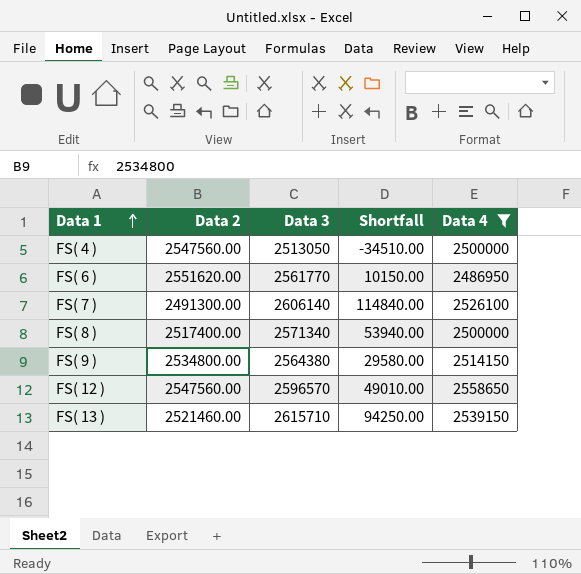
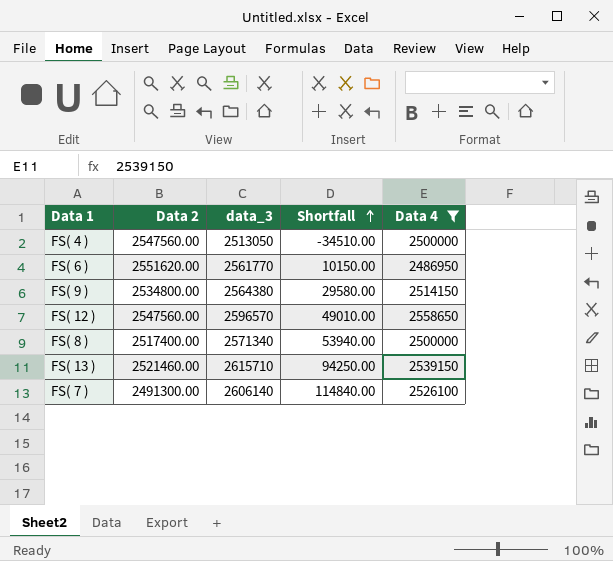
row order: Data 1 ascending -> Shortfall ascending
column name: Data 3 -> data_3

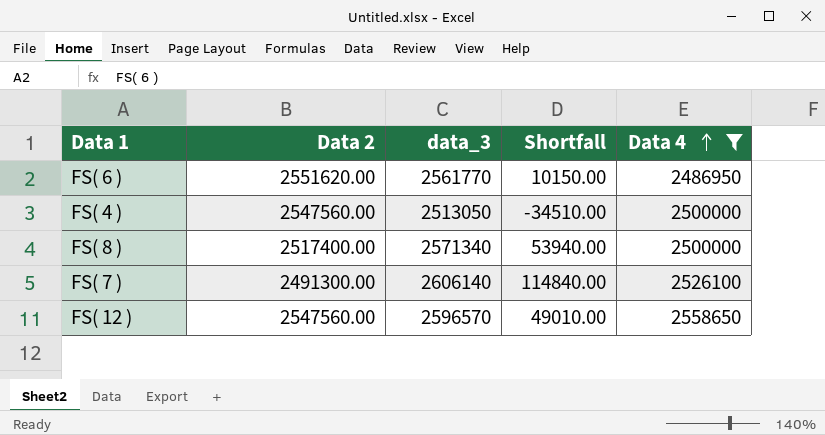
row order: Shortfall ascending -> Data 4 ascending
row FS( 9 ): 2534800.00 | 2564380 | 29580.00 | 2514150 -> none
row FS( 13 ): 2521460.00 | 2615710 | 94250.00 | 2539150 -> none

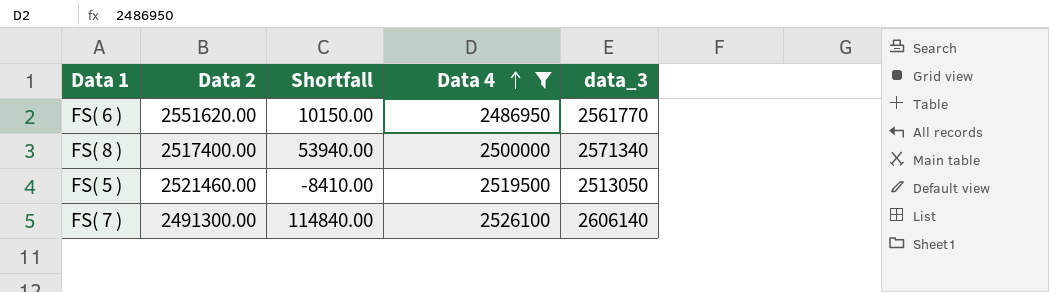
column data_3 | position: 3 -> 5
row FS( 4 ): 2547560.00 | 2513050 | -34510.00 | 2500000 -> none
row FS( 12 ): 2547560.00 | 2596570 | 49010.00 | 2558650 -> none
row FS( 5 ): none -> 2521460.00 | -8410.00 | 2519500 | 2513050

